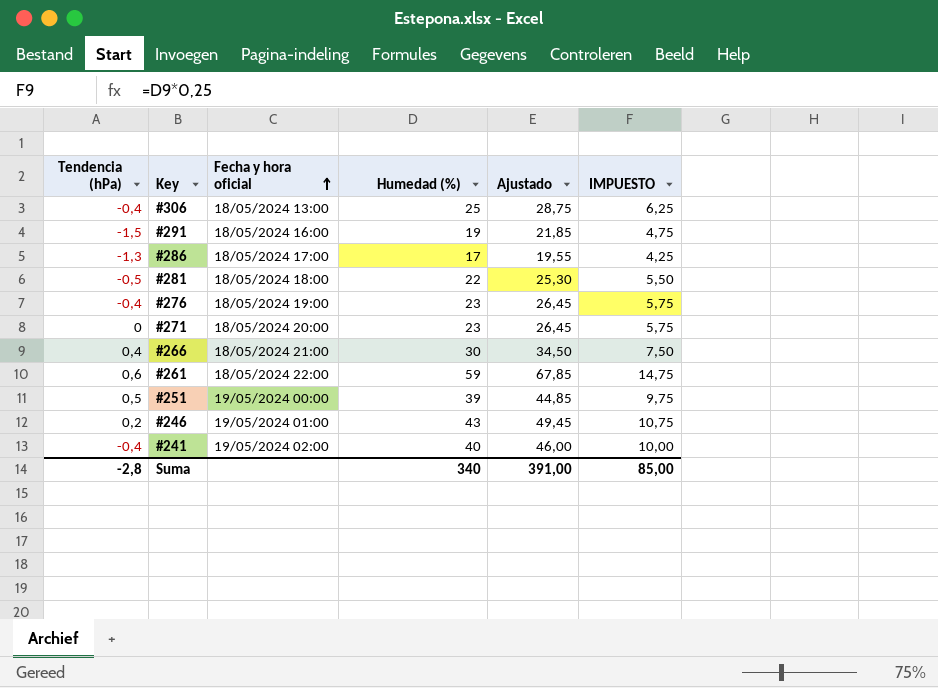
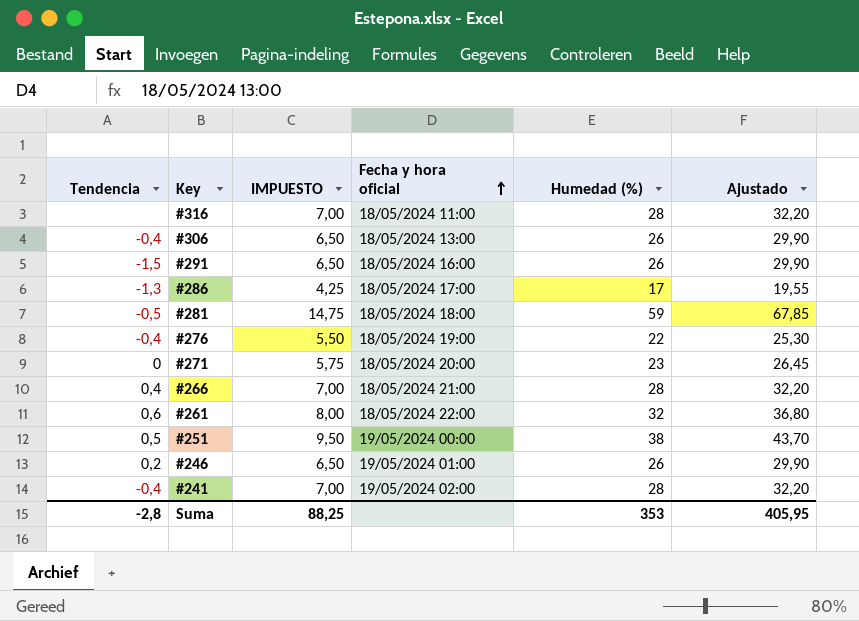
column name: Tendencia (hPa) -> Tendencia
column IMPUESTO | position: 6 -> 3
row #316: none -> none | 7,00 | 18/05/2024 11:00 | 28 | 32,20
#306 | IMPUESTO: 6,25 -> 6,50
#306 | Humedad (%): 25 -> 26
#306 | Ajustado: 28,75 -> 29,90
#291 | IMPUESTO: 4,75 -> 6,50
#291 | Humedad (%): 19 -> 26
#291 | Ajustado: 21,85 -> 29,90
#281 | IMPUESTO: 5,50 -> 14,75
#281 | Humedad (%): 22 -> 59
#281 | Ajustado: 25,30 -> 67,85
#276 | IMPUESTO: 5,75 -> 5,50
#276 | Humedad (%): 23 -> 22
#276 | Ajustado: 26,45 -> 25,30
#266 | IMPUESTO: 7,50 -> 7,00
#266 | Humedad (%): 30 -> 28
#266 | Ajustado: 34,50 -> 32,20
#261 | IMPUESTO: 14,75 -> 8,00
#261 | Humedad (%): 59 -> 32
#261 | Ajustado: 67,85 -> 36,80
#251 | IMPUESTO: 9,75 -> 9,50
#251 | Humedad (%): 39 -> 38
#251 | Ajustado: 44,85 -> 43,70
#246 | IMPUESTO: 10,75 -> 6,50
#246 | Humedad (%): 43 -> 26
#246 | Ajustado: 49,45 -> 29,90
#241 | IMPUESTO: 10,00 -> 7,00
#241 | Humedad (%): 40 -> 28
#241 | Ajustado: 46,00 -> 32,20
Suma | IMPUESTO: 85,00 -> 88,25
Suma | Humedad (%): 340 -> 353
Suma | Ajustado: 391,00 -> 405,95

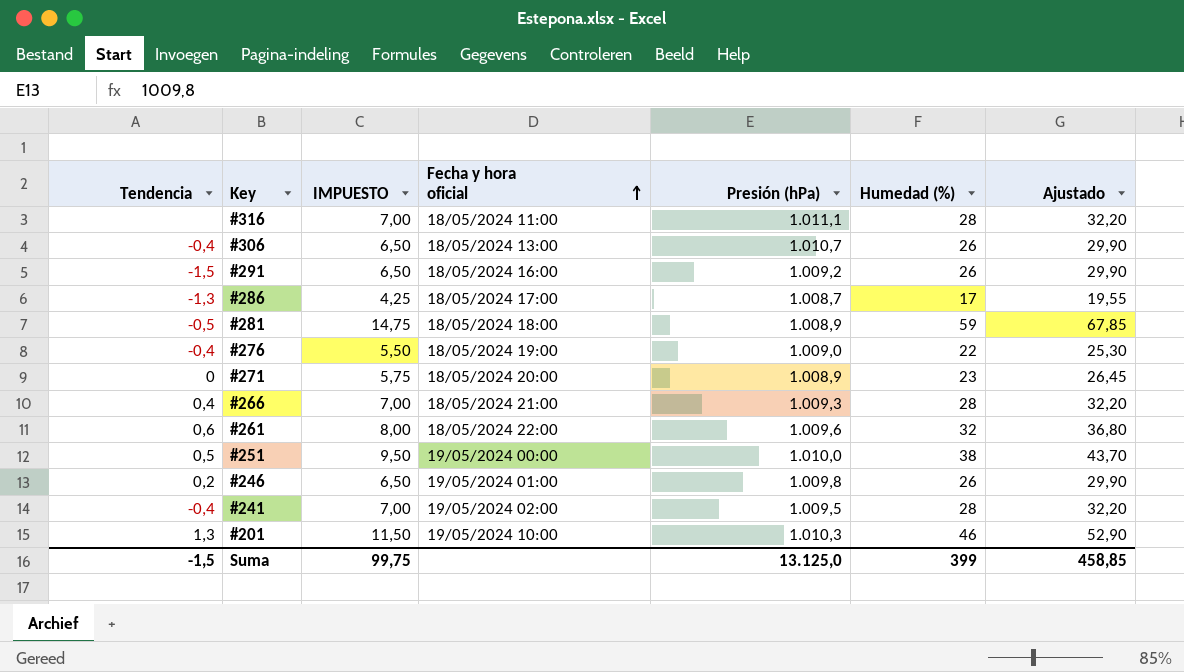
column Presión (hPa) | position: none -> 5
row #201: none -> 1,3 | 11,50 | 19/05/2024 10:00 | 1.010,3 | 46 | 52,90
Suma | Tendencia: -2,8 -> -1,5
Suma | IMPUESTO: 88,25 -> 99,75
Suma | Humedad (%): 353 -> 399
Suma | Ajustado: 405,95 -> 458,85

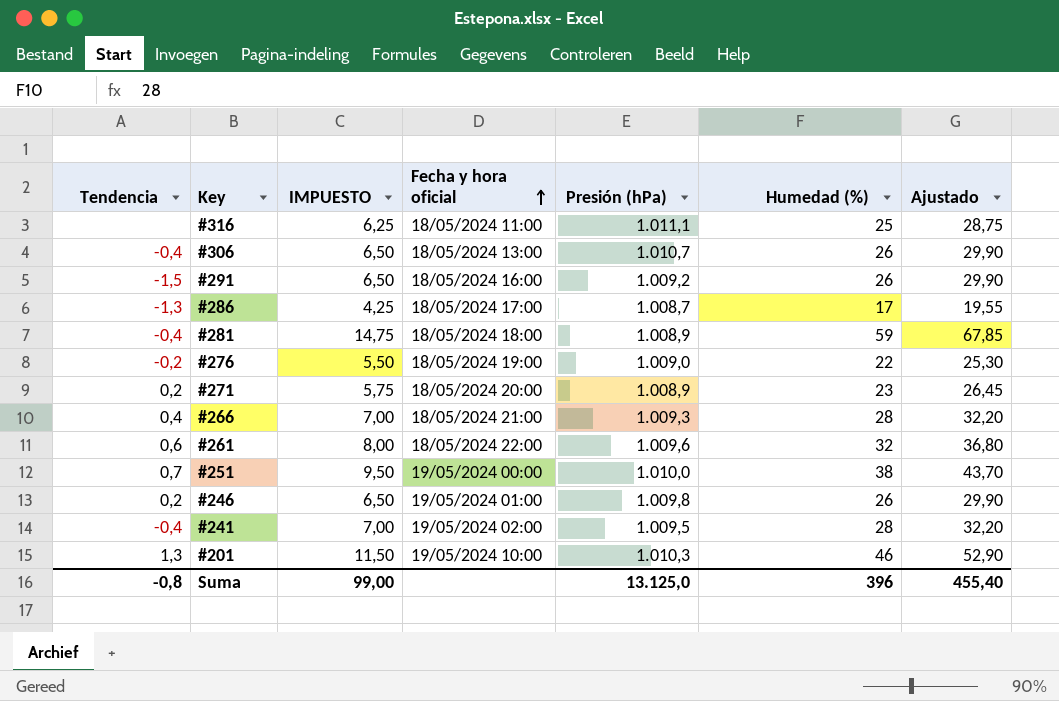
#316 | IMPUESTO: 7,00 -> 6,25
#316 | Humedad (%): 28 -> 25
#316 | Ajustado: 32,20 -> 28,75
#281 | Tendencia: -0,5 -> -0,4
#276 | Tendencia: -0,4 -> -0,2
#271 | Tendencia: 0 -> 0,2
#251 | Tendencia: 0,5 -> 0,7
Suma | Tendencia: -1,5 -> -0,8
Suma | IMPUESTO: 99,75 -> 99,00
Suma | Humedad (%): 399 -> 396
Suma | Ajustado: 458,85 -> 455,40

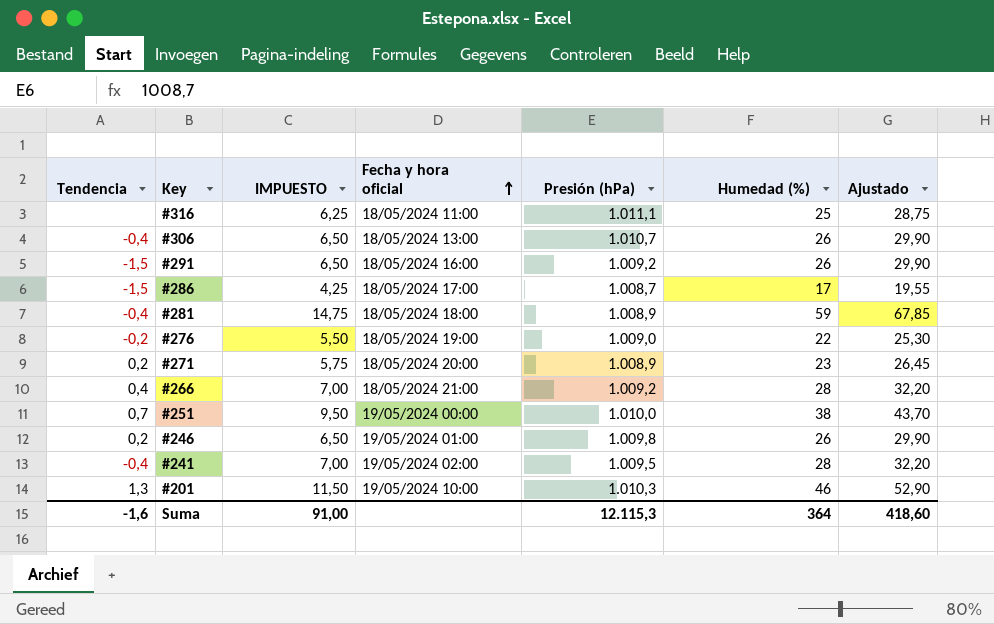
row #261: 0,6 | 8,00 | 18/05/2024 22:00 | 1.009,6 | 32 | 36,80 -> none
#286 | Tendencia: -1,3 -> -1,5
#266 | Presión (hPa): 1.009,3 -> 1.009,2
Suma | Tendencia: -0,8 -> -1,6
Suma | IMPUESTO: 99,00 -> 91,00
Suma | Presión (hPa): 13.125,0 -> 12.115,3
Suma | Humedad (%): 396 -> 364
Suma | Ajustado: 455,40 -> 418,60

